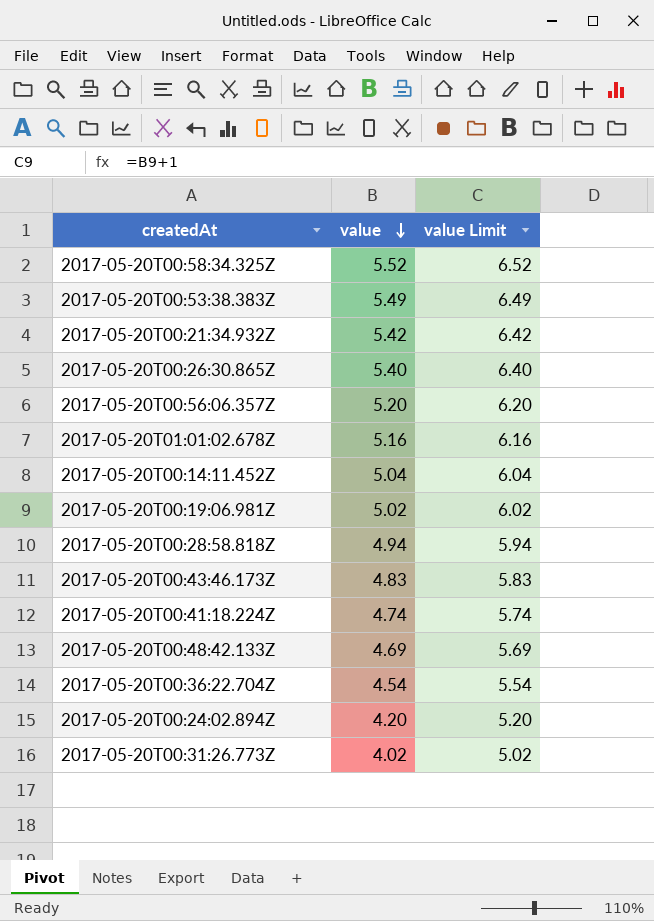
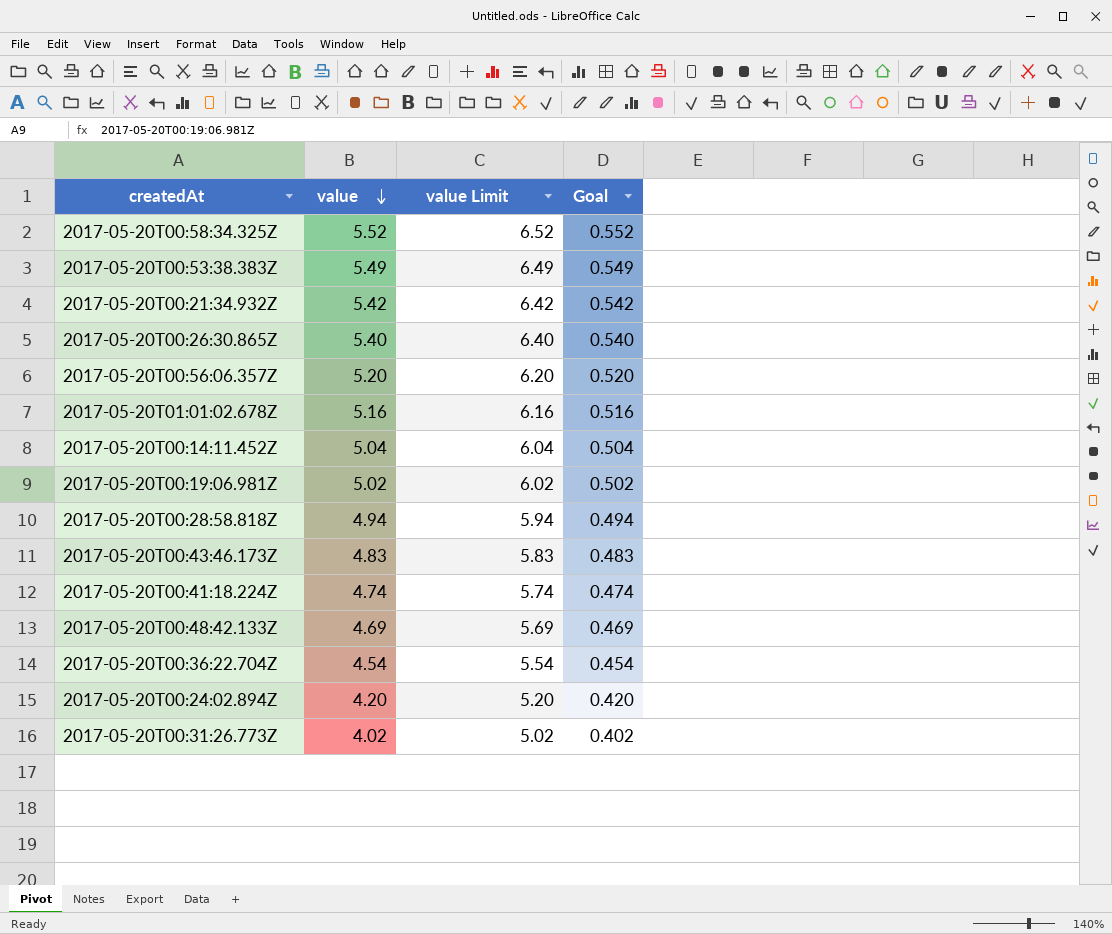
column Goal | formula: none -> [value] * 0.1

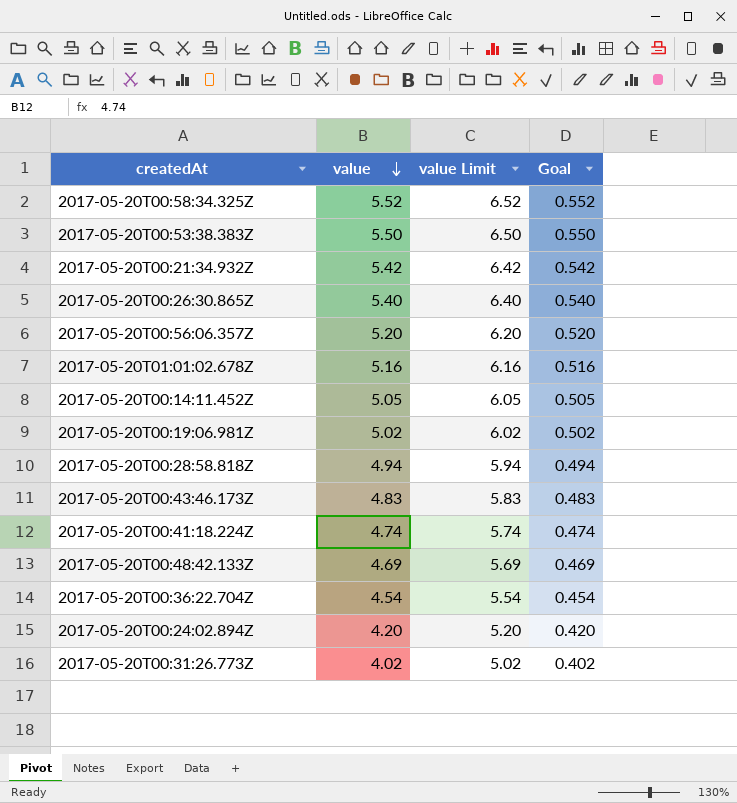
2017-05-20T00:53:38.383Z | value: 5.49 -> 5.50
2017-05-20T00:53:38.383Z | value Limit: 6.49 -> 6.50
2017-05-20T00:53:38.383Z | Goal: 0.549 -> 0.550
2017-05-20T00:14:11.452Z | value: 5.04 -> 5.05
2017-05-20T00:14:11.452Z | value Limit: 6.04 -> 6.05
2017-05-20T00:14:11.452Z | Goal: 0.504 -> 0.505

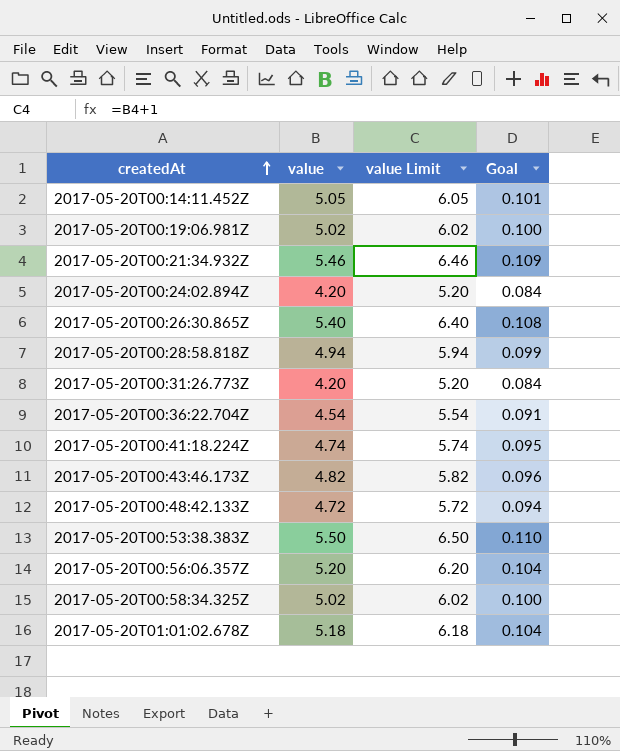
row order: value descending -> createdAt ascending
column Goal | formula: [value] * 0.1 -> [value] * 0.02
2017-05-20T00:21:34.932Z | value: 5.42 -> 5.46
2017-05-20T00:21:34.932Z | value Limit: 6.42 -> 6.46
2017-05-20T00:31:26.773Z | value: 4.02 -> 4.20
2017-05-20T00:31:26.773Z | value Limit: 5.02 -> 5.20
2017-05-20T00:43:46.173Z | value: 4.83 -> 4.82
2017-05-20T00:43:46.173Z | value Limit: 5.83 -> 5.82
2017-05-20T00:48:42.133Z | value: 4.69 -> 4.72
2017-05-20T00:48:42.133Z | value Limit: 5.69 -> 5.72
2017-05-20T00:58:34.325Z | value: 5.52 -> 5.02
2017-05-20T00:58:34.325Z | value Limit: 6.52 -> 6.02
2017-05-20T01:01:02.678Z | value: 5.16 -> 5.18
2017-05-20T01:01:02.678Z | value Limit: 6.16 -> 6.18

